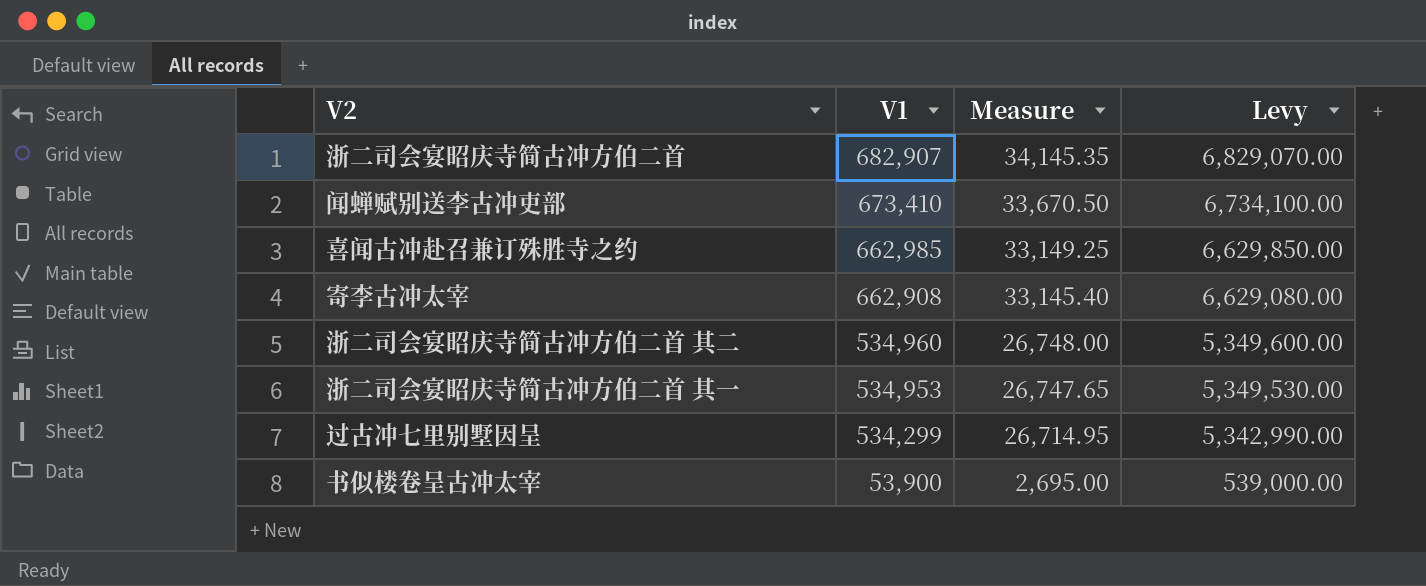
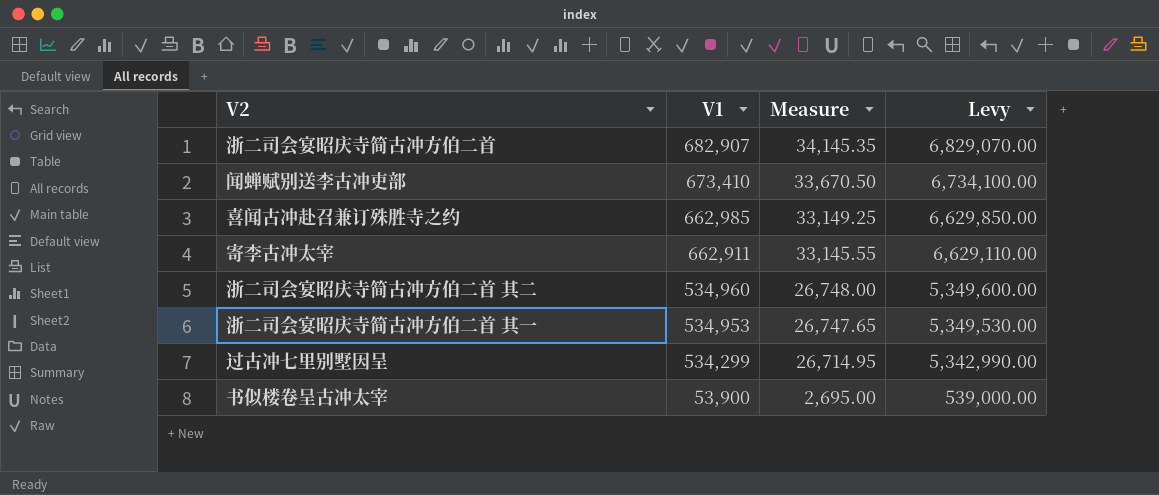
寄李古冲太宰 | V1: 662,908 -> 662,911
寄李古冲太宰 | Measure: 33,145.40 -> 33,145.55
寄李古冲太宰 | Levy: 6,629,080.00 -> 6,629,110.00

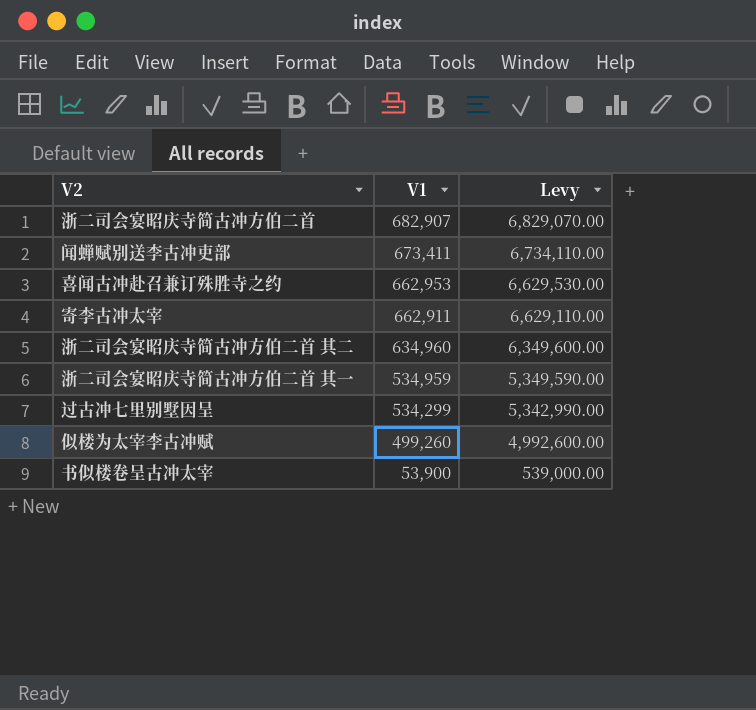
column Measure | formula: [V1] * 0.05 -> none
闻蝉赋别送李古冲吏部 | V1: 673,410 -> 673,411
闻蝉赋别送李古冲吏部 | Levy: 6,734,100.00 -> 6,734,110.00
喜闻古冲赴召兼订殊胜寺之约 | V1: 662,985 -> 662,953
喜闻古冲赴召兼订殊胜寺之约 | Levy: 6,629,850.00 -> 6,629,530.00
浙二司会宴昭庆寺简古冲方伯二首 其二 | V1: 534,960 -> 634,960
浙二司会宴昭庆寺简古冲方伯二首 其二 | Levy: 5,349,600.00 -> 6,349,600.00
浙二司会宴昭庆寺简古冲方伯二首 其一 | V1: 534,953 -> 534,959
浙二司会宴昭庆寺简古冲方伯二首 其一 | Levy: 5,349,530.00 -> 5,349,590.00
row 似楼为太宰李古冲赋: none -> 499,260 | 4,992,600.00

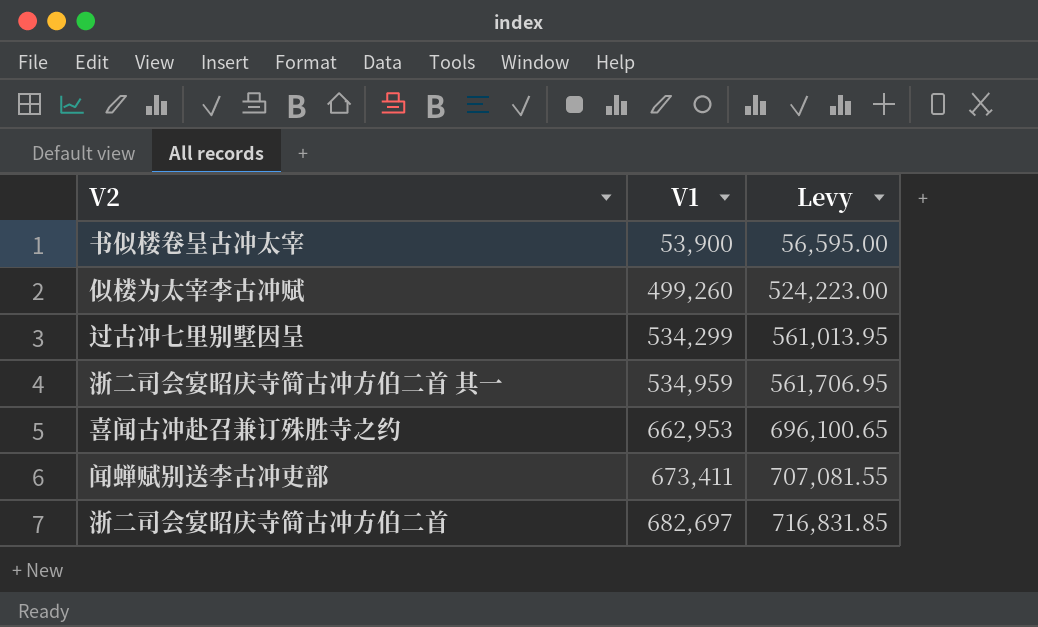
row order: V1 descending -> V1 ascending
column Levy | formula: [V1] * 10 -> [V1] * 1.05
row 寄李古冲太宰: 662,911 | 6,629,110.00 -> none
row 浙二司会宴昭庆寺简古冲方伯二首 其二: 634,960 | 6,349,600.00 -> none
浙二司会宴昭庆寺简古冲方伯二首 | V1: 682,907 -> 682,697

